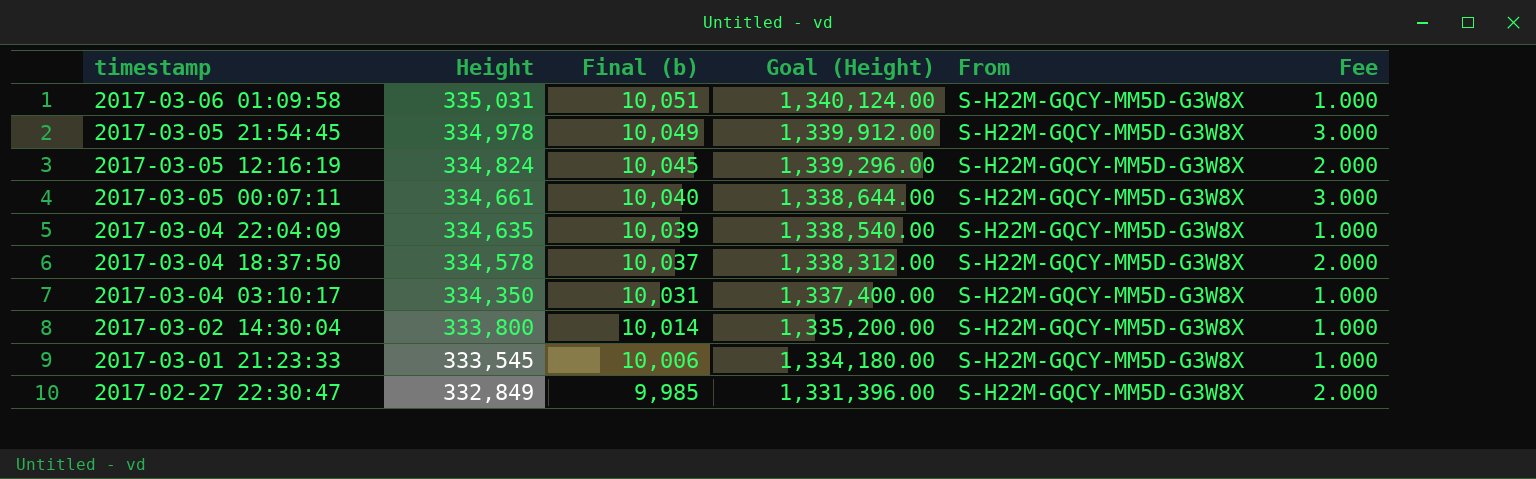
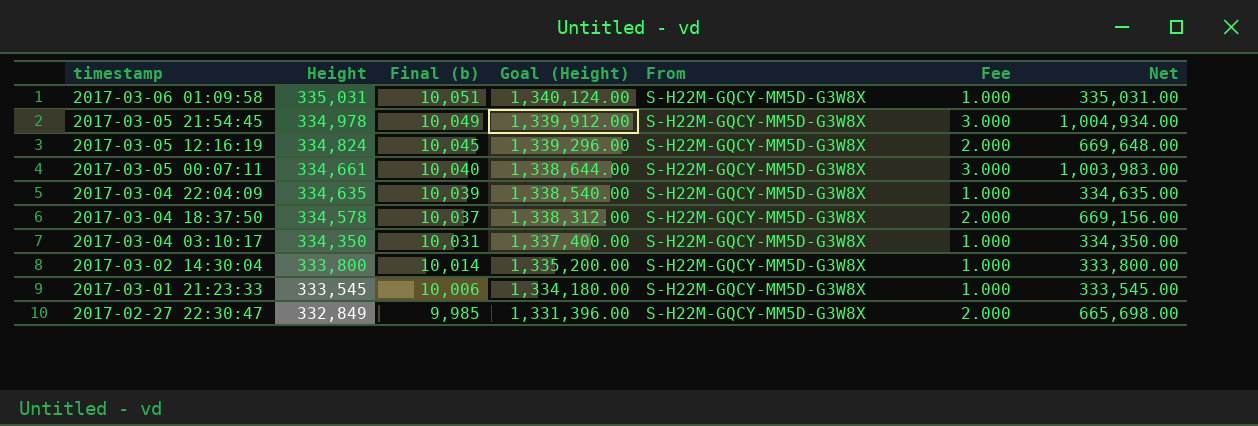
column Net | formula: none -> [Height] * [Fee]

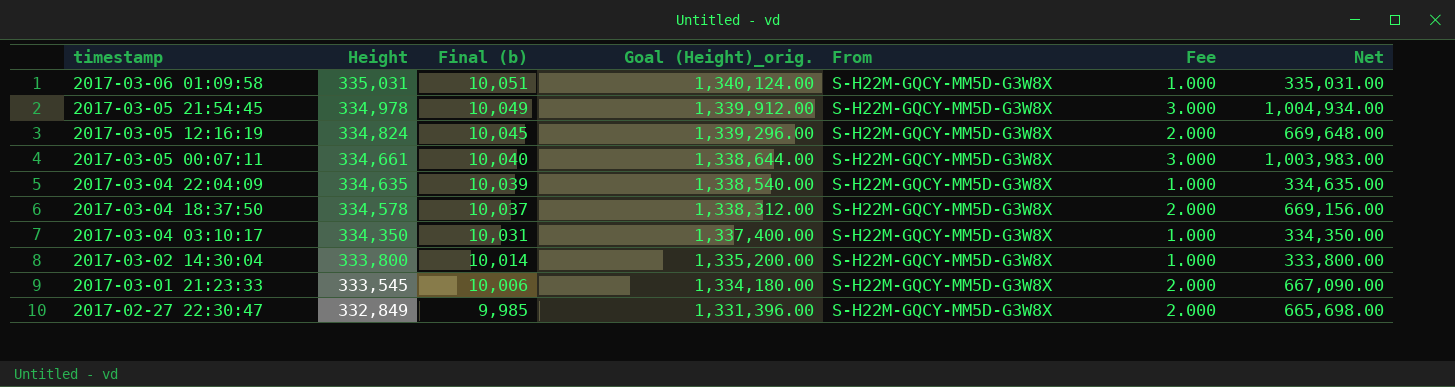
column name: Goal (Height) -> Goal (Height)_orig.
2017-03-01 21:23:33 | Fee: 1.000 -> 2.000
2017-03-01 21:23:33 | Net: 333,545.00 -> 667,090.00

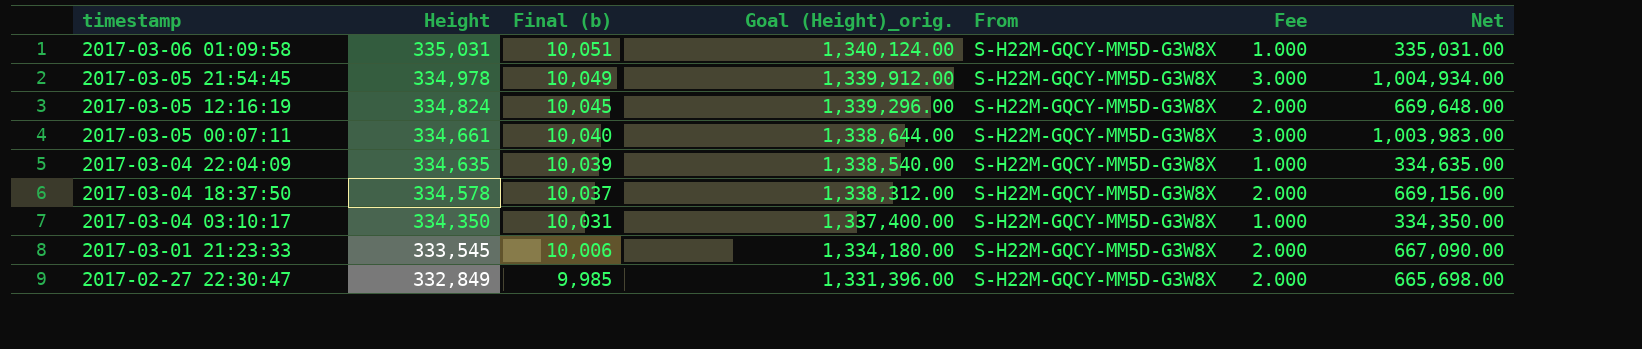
row 2017-03-02 14:30:04: 333,800 | 10,014 | 1,335,200.00 | S-H22M-GQCY-MM5D-G3W8X | 1.000 | 333,800.00 -> none

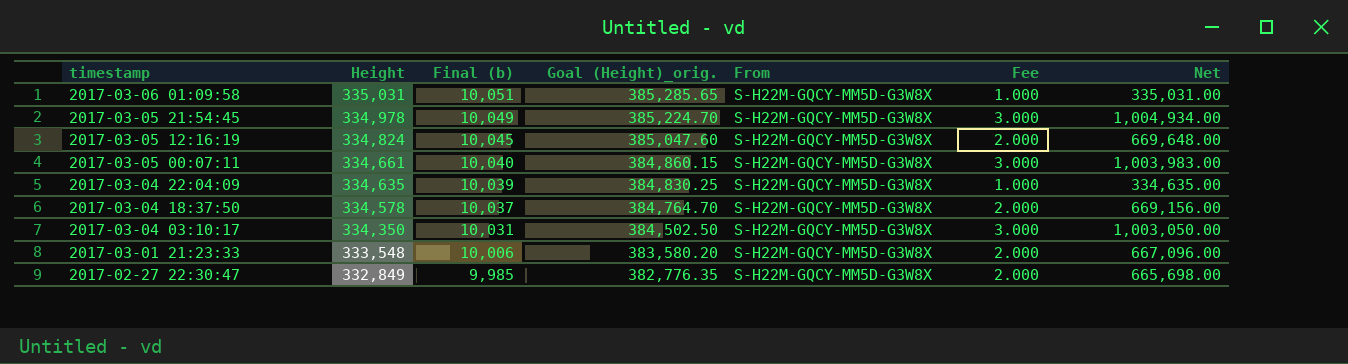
column Goal (Height)_orig. | formula: [Height] * 4 -> [Height] * 1.15
2017-03-04 03:10:17 | Fee: 1.000 -> 3.000
2017-03-04 03:10:17 | Net: 334,350.00 -> 1,003,050.00
2017-03-01 21:23:33 | Height: 333,545 -> 333,548
2017-03-01 21:23:33 | Net: 667,090.00 -> 667,096.00

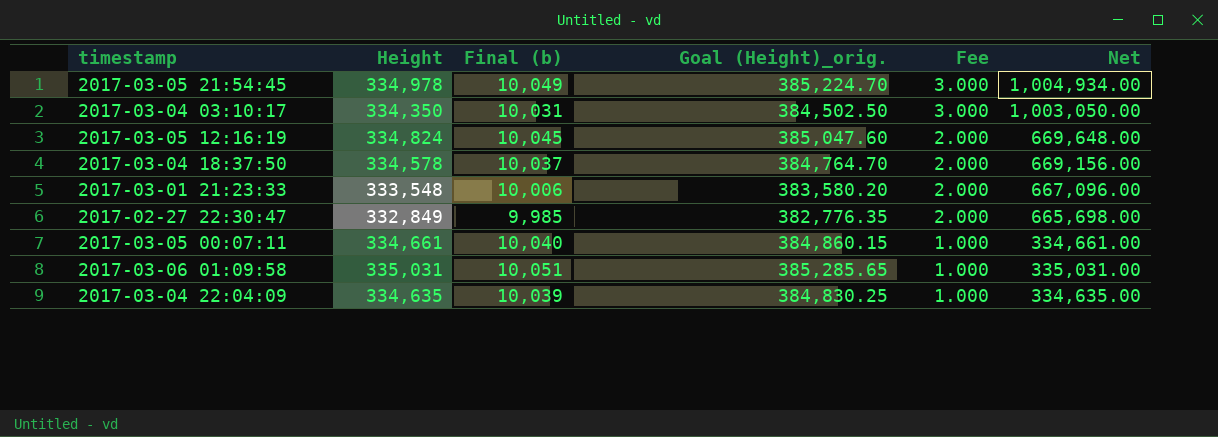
row order: timestamp descending -> Fee descending
column From | position: 5 -> none
2017-03-05 00:07:11 | Fee: 3.000 -> 1.000
2017-03-05 00:07:11 | Net: 1,003,983.00 -> 334,661.00

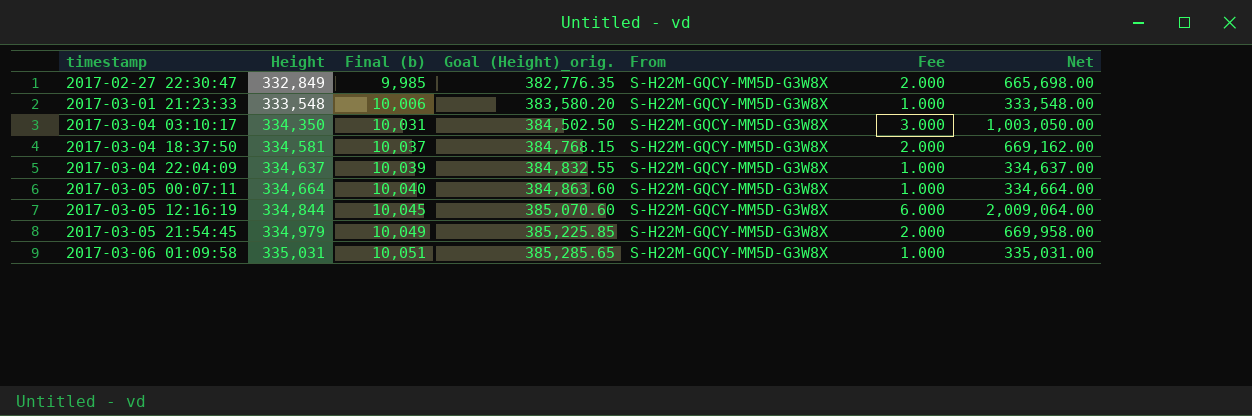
row order: Fee descending -> timestamp ascending
column From | position: none -> 5
2017-03-01 21:23:33 | Fee: 2.000 -> 1.000
2017-03-01 21:23:33 | Net: 667,096.00 -> 333,548.00
2017-03-04 18:37:50 | Height: 334,578 -> 334,581
2017-03-04 18:37:50 | Goal (Height)_orig.: 384,764.70 -> 384,768.15
2017-03-04 18:37:50 | Net: 669,156.00 -> 669,162.00
2017-03-04 22:04:09 | Height: 334,635 -> 334,637
2017-03-04 22:04:09 | Goal (Height)_orig.: 384,830.25 -> 384,832.55
2017-03-04 22:04:09 | Net: 334,635.00 -> 334,637.00
2017-03-05 00:07:11 | Height: 334,661 -> 334,664
2017-03-05 00:07:11 | Goal (Height)_orig.: 384,860.15 -> 384,863.60
2017-03-05 00:07:11 | Net: 334,661.00 -> 334,664.00
2017-03-05 12:16:19 | Height: 334,824 -> 334,844
2017-03-05 12:16:19 | Goal (Height)_orig.: 385,047.60 -> 385,070.60
2017-03-05 12:16:19 | Fee: 2.000 -> 6.000
2017-03-05 12:16:19 | Net: 669,648.00 -> 2,009,064.00
2017-03-05 21:54:45 | Height: 334,978 -> 334,979
2017-03-05 21:54:45 | Goal (Height)_orig.: 385,224.70 -> 385,225.85
2017-03-05 21:54:45 | Fee: 3.000 -> 2.000
2017-03-05 21:54:45 | Net: 1,004,934.00 -> 669,958.00

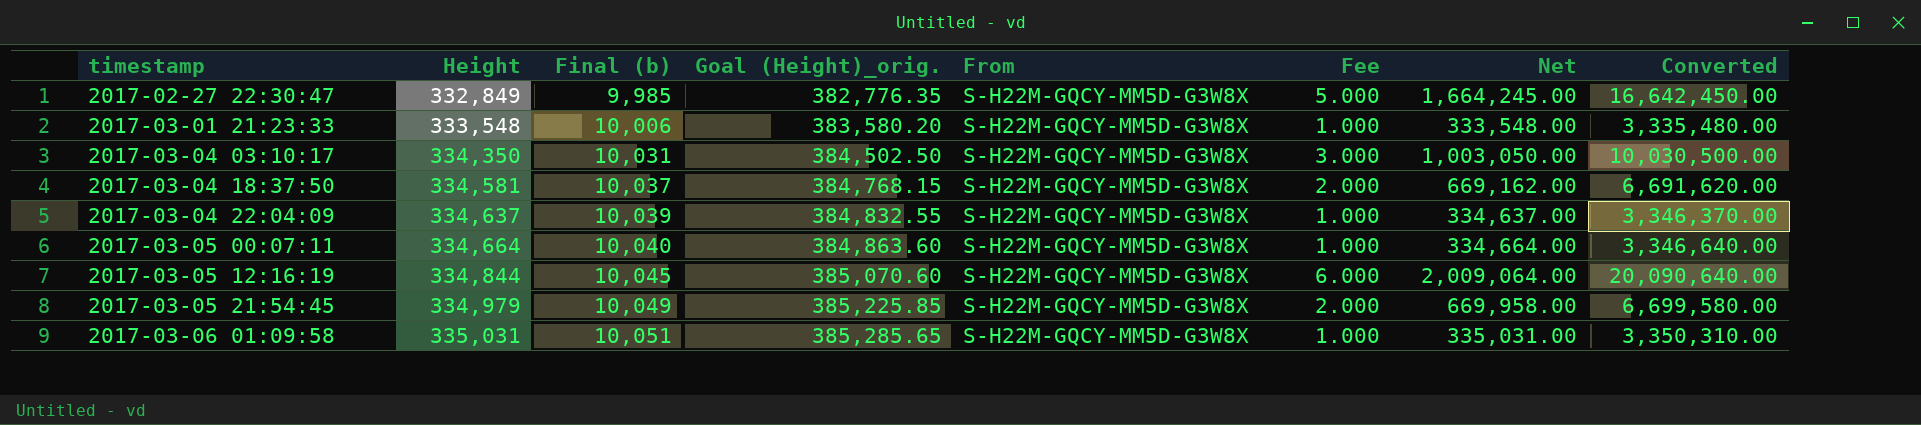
column Converted | formula: none -> [Net] * 10
2017-02-27 22:30:47 | Fee: 2.000 -> 5.000
2017-02-27 22:30:47 | Net: 665,698.00 -> 1,664,245.00

